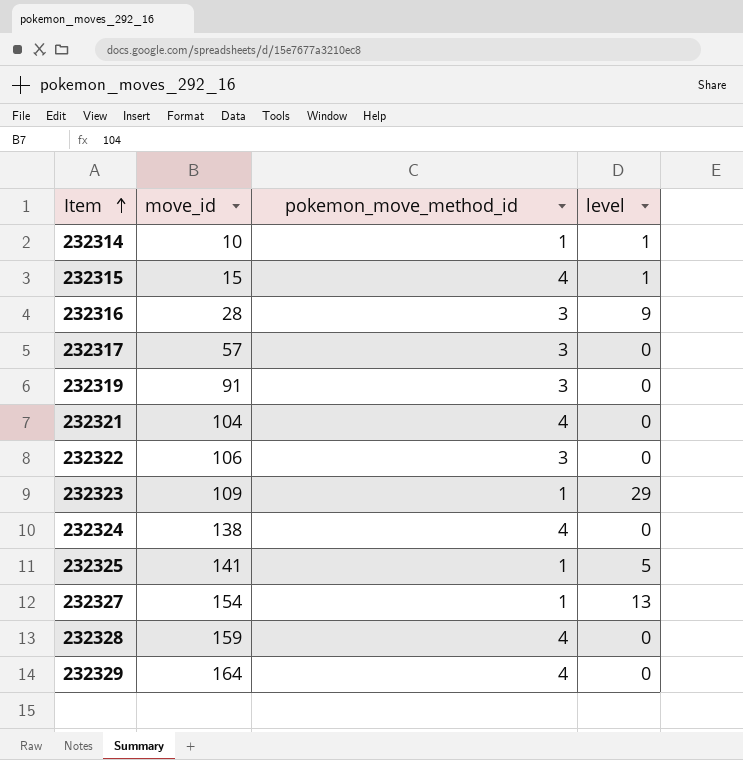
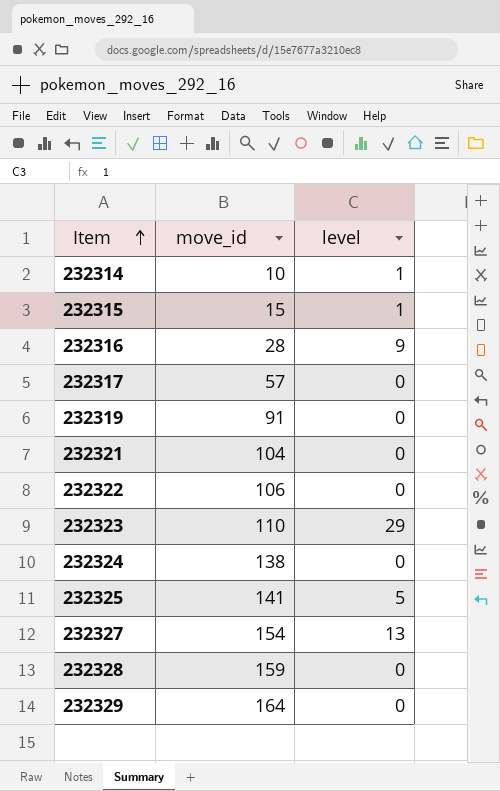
column pokemon_move_method_id | position: 3 -> none
232323 | move_id: 109 -> 110

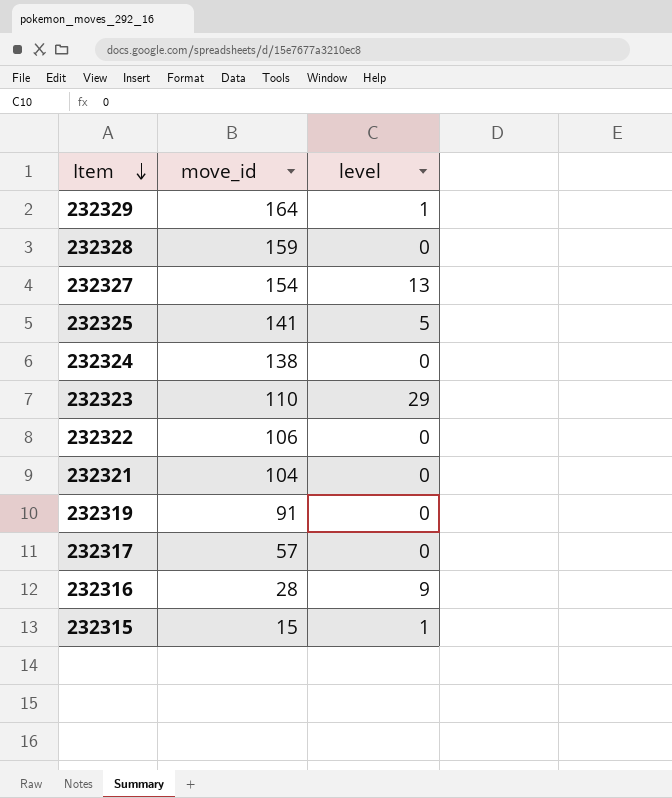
row order: Item ascending -> Item descending
row 232314: 10 | 1 -> none
232329 | level: 0 -> 1

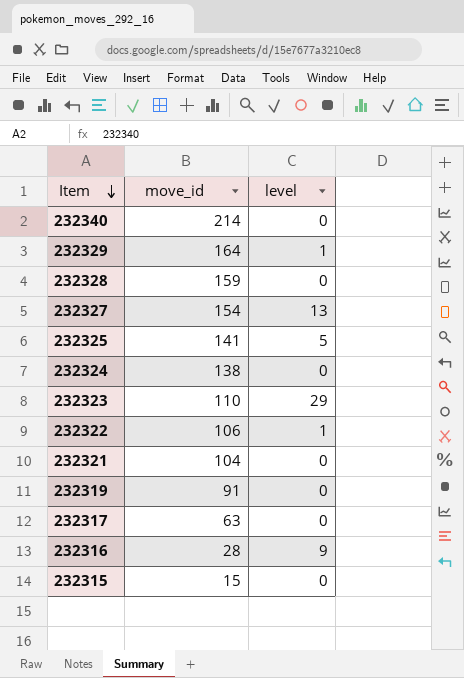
row 232340: none -> 214 | 0
232322 | level: 0 -> 1
232317 | move_id: 57 -> 63
232315 | level: 1 -> 0

